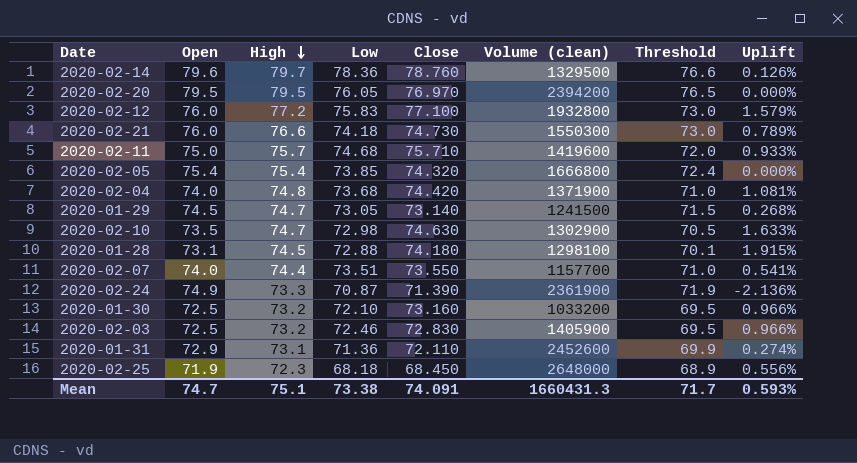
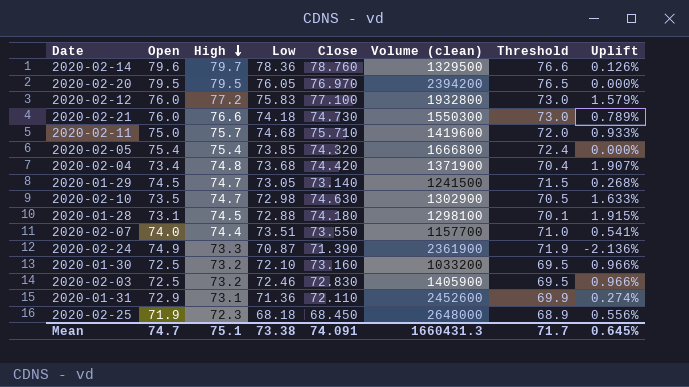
2020-02-04 | Open: 74.0 -> 73.4
2020-02-04 | Threshold: 71.0 -> 70.4
2020-02-04 | Uplift: 1.081% -> 1.907%
Mean | Uplift: 0.593% -> 0.645%

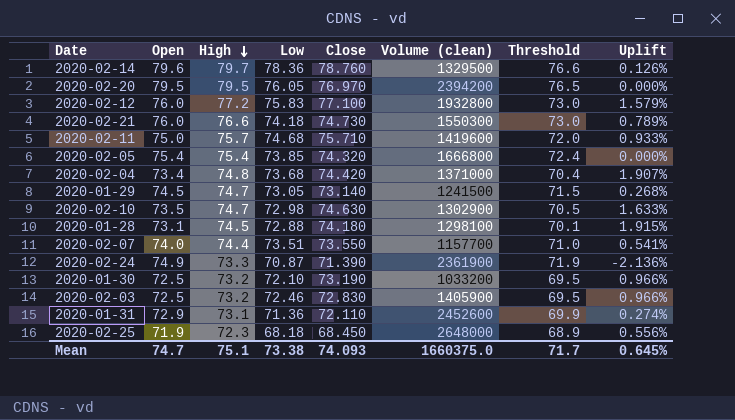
2020-02-04 | Volume (clean): 1371900 -> 1371000
2020-01-30 | Close: 73.160 -> 73.190
Mean | Close: 74.091 -> 74.093
Mean | Volume (clean): 1660431.3 -> 1660375.0

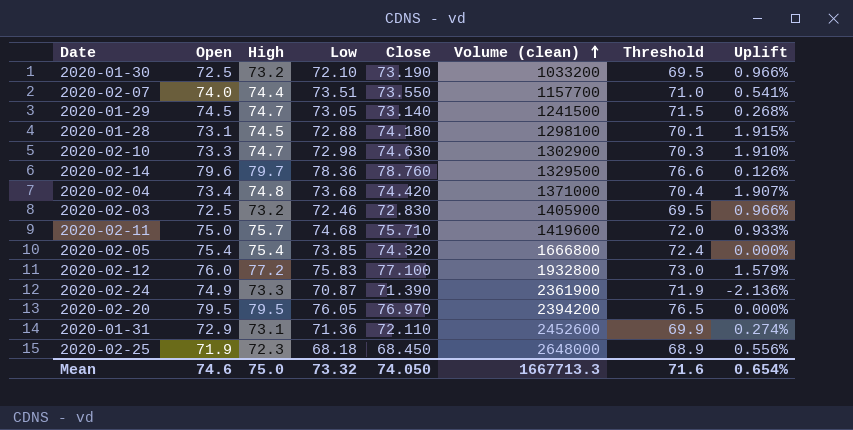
row order: High descending -> Volume (clean) ascending
row 2020-02-21: 76.0 | 76.6 | 74.18 | 74.730 | 1550300 | 73.0 | 0.789% -> none
2020-02-10 | Open: 73.5 -> 73.3
2020-02-10 | Threshold: 70.5 -> 70.3
2020-02-10 | Uplift: 1.633% -> 1.910%
Mean | Open: 74.7 -> 74.6
Mean | High: 75.1 -> 75.0
Mean | Low: 73.38 -> 73.32
Mean | Close: 74.093 -> 74.050
Mean | Volume (clean): 1660375.0 -> 1667713.3
Mean | Threshold: 71.7 -> 71.6
Mean | Uplift: 0.645% -> 0.654%

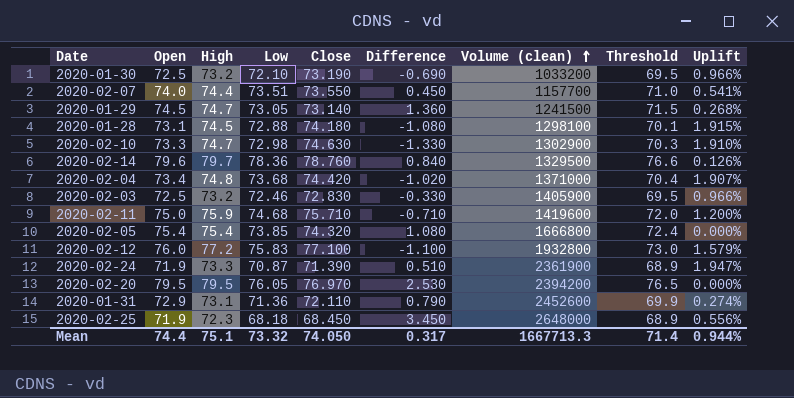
column Difference | formula: none -> [Open] - [Close]
2020-02-11 | High: 75.7 -> 75.9
2020-02-11 | Uplift: 0.933% -> 1.200%
2020-02-24 | Open: 74.9 -> 71.9
2020-02-24 | Threshold: 71.9 -> 68.9
2020-02-24 | Uplift: -2.136% -> 1.947%
Mean | Open: 74.6 -> 74.4
Mean | High: 75.0 -> 75.1
Mean | Threshold: 71.6 -> 71.4
Mean | Uplift: 0.654% -> 0.944%

